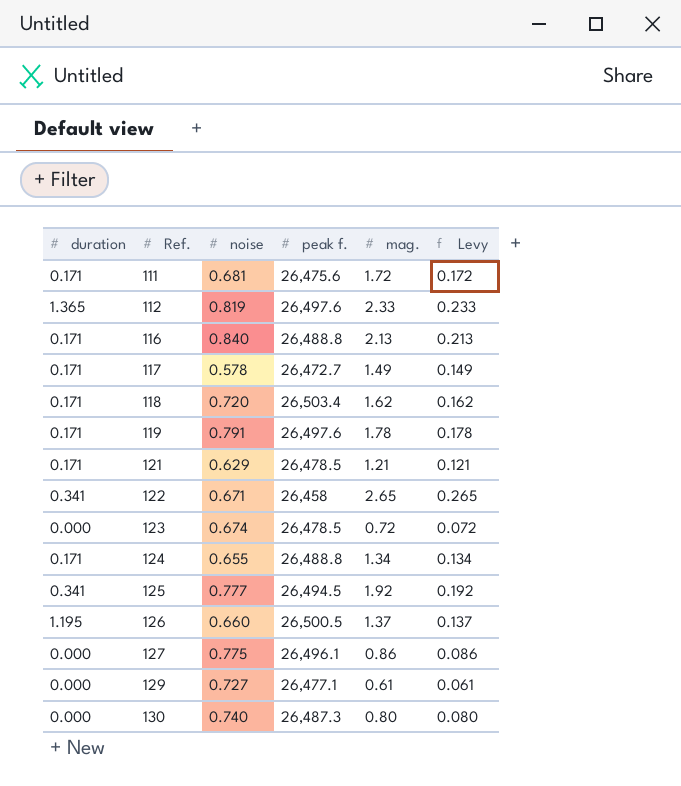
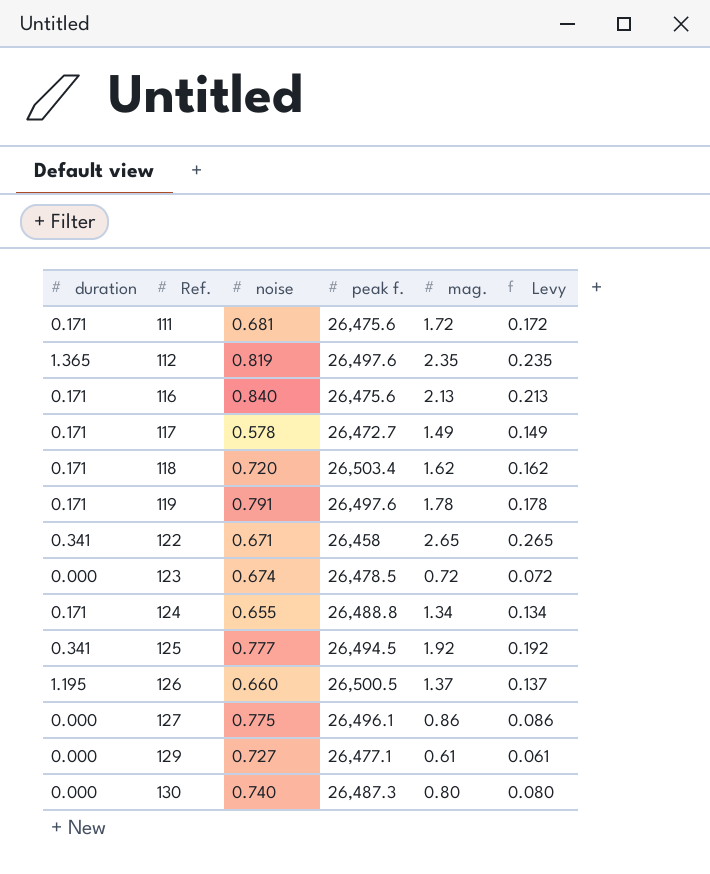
row 121: 0.171 | 0.629 | 26,478.5 | 1.21 | 0.121 -> none
112 | mag.: 2.33 -> 2.35
112 | Levy: 0.233 -> 0.235
116 | peak f.: 26,488.8 -> 26,475.6

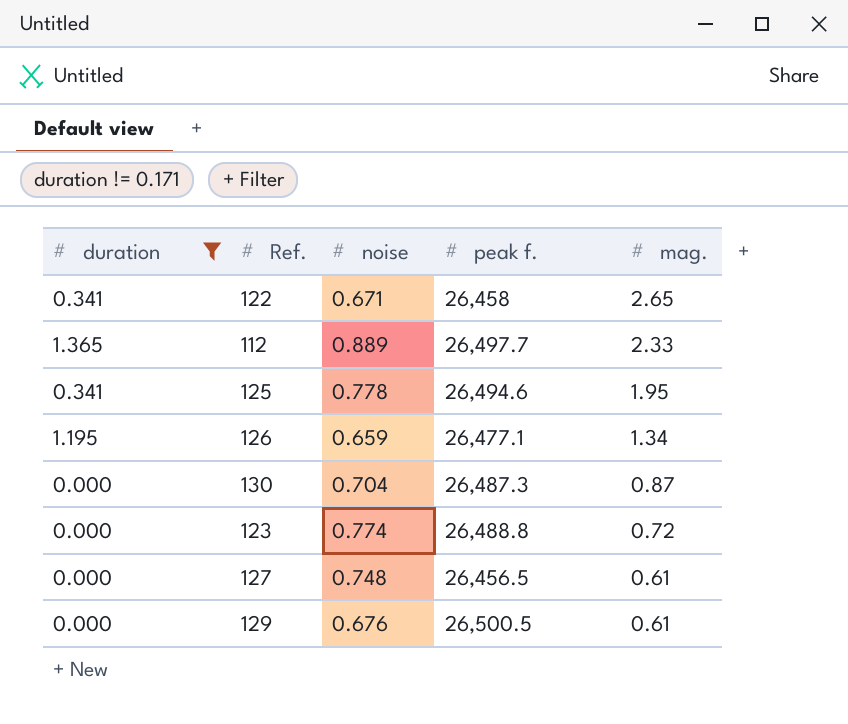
filter: none -> duration != 0.171
row order: Ref. ascending -> mag. descending
column Levy | formula: [mag.] * 0.1 -> none
112 | noise: 0.819 -> 0.889
112 | peak f.: 26,497.6 -> 26,497.7
112 | mag.: 2.35 -> 2.33
125 | noise: 0.777 -> 0.778
125 | peak f.: 26,494.5 -> 26,494.6
125 | mag.: 1.92 -> 1.95
126 | noise: 0.660 -> 0.659
126 | peak f.: 26,500.5 -> 26,477.1
126 | mag.: 1.37 -> 1.34
130 | noise: 0.740 -> 0.704
130 | mag.: 0.80 -> 0.87
123 | noise: 0.674 -> 0.774
123 | peak f.: 26,478.5 -> 26,488.8
127 | noise: 0.775 -> 0.748
127 | peak f.: 26,496.1 -> 26,456.5
127 | mag.: 0.86 -> 0.61
129 | noise: 0.727 -> 0.676
129 | peak f.: 26,477.1 -> 26,500.5

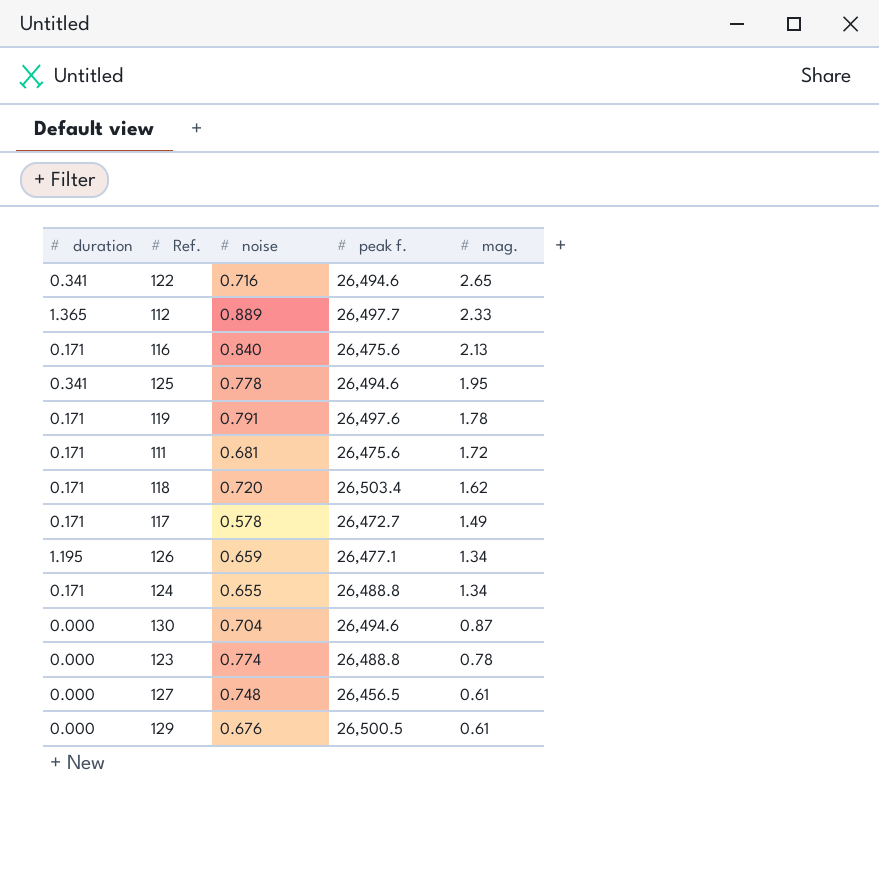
filter: duration != 0.171 -> none
122 | noise: 0.671 -> 0.716
122 | peak f.: 26,458 -> 26,494.6
130 | peak f.: 26,487.3 -> 26,494.6
123 | mag.: 0.72 -> 0.78

